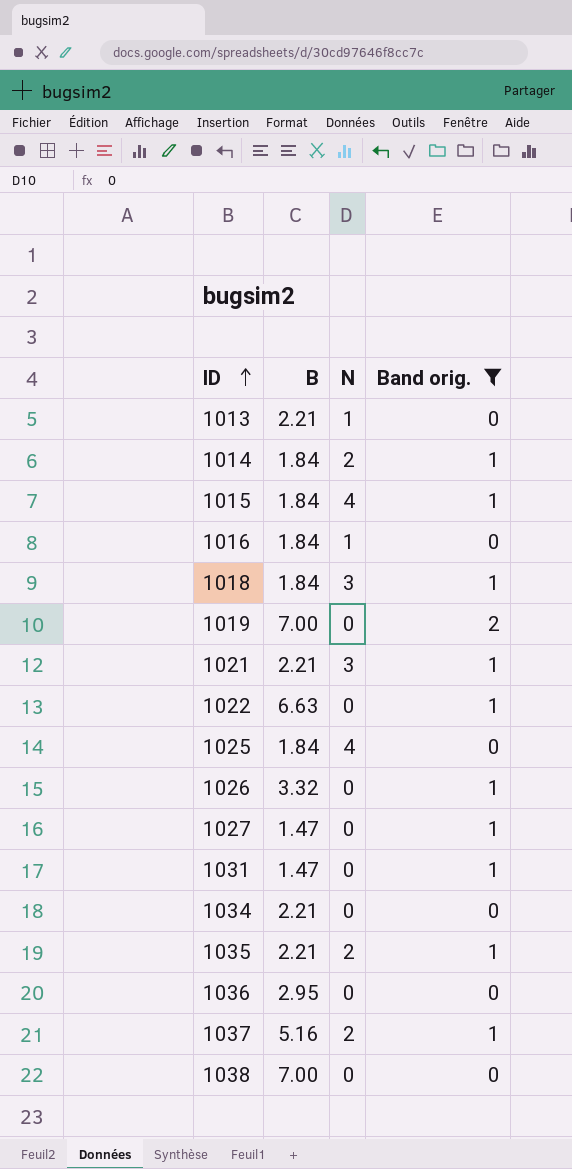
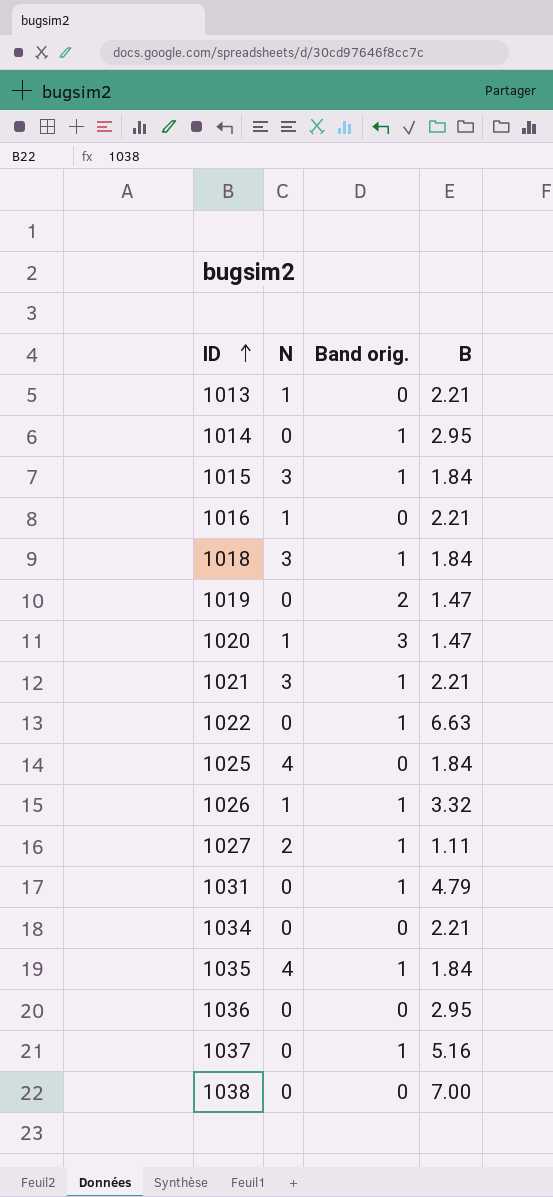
filter: Band orig. != 3 -> none
column B | position: 2 -> 4
1014 | N: 2 -> 0
1014 | B: 1.84 -> 2.95
1015 | N: 4 -> 3
1016 | B: 1.84 -> 2.21
1019 | B: 7.00 -> 1.47
1026 | N: 0 -> 1
1027 | N: 0 -> 2
1027 | B: 1.47 -> 1.11
1031 | B: 1.47 -> 4.79
1035 | N: 2 -> 4
1035 | B: 2.21 -> 1.84
1037 | N: 2 -> 0

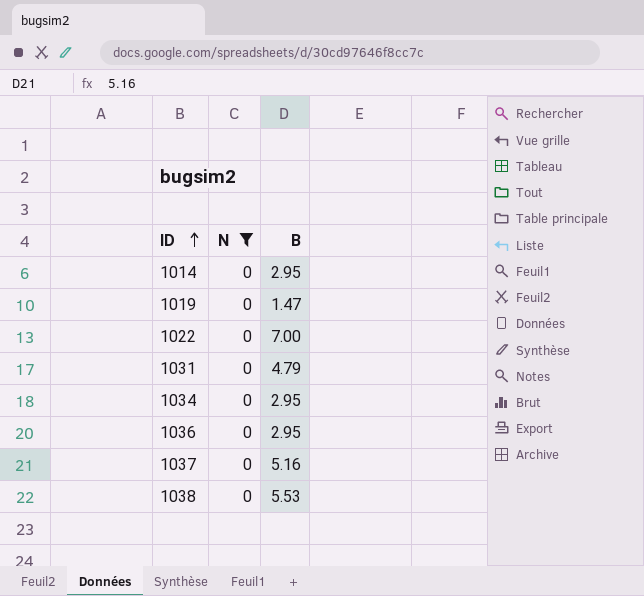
filter: none -> N = 0
column Band orig. | position: 3 -> none
1022 | B: 6.63 -> 7.00
1034 | B: 2.21 -> 2.95
1038 | B: 7.00 -> 5.53

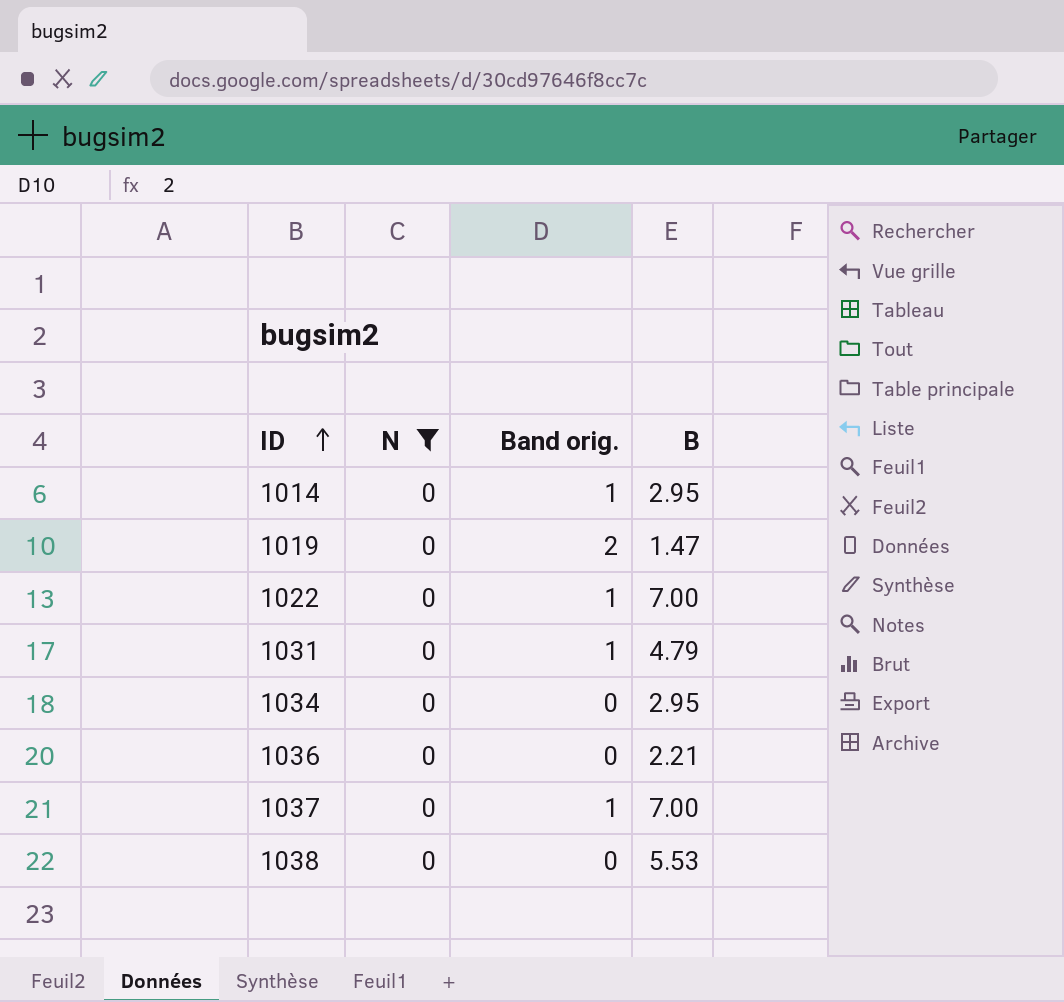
column Band orig. | position: none -> 3
1036 | B: 2.95 -> 2.21
1037 | B: 5.16 -> 7.00

